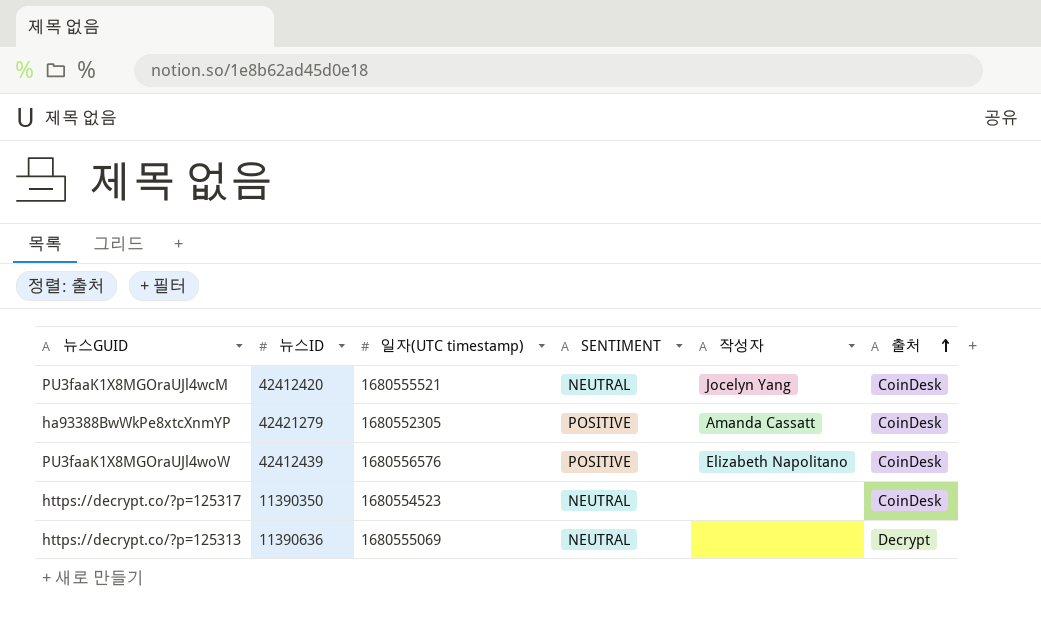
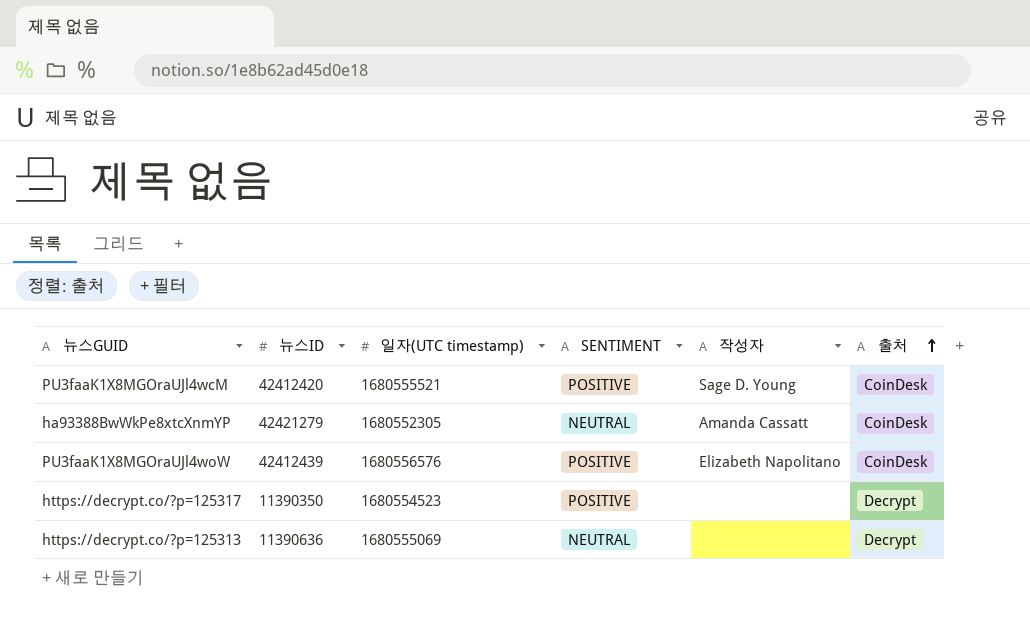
PU3faaK1X8MGOraUJl4wcM | SENTIMENT: NEUTRAL -> POSITIVE
PU3faaK1X8MGOraUJl4wcM | 작성자: Jocelyn Yang -> Sage D. Young
ha93388BwWkPe8xtcXnmYP | SENTIMENT: POSITIVE -> NEUTRAL
https://decrypt.co/?p=125317 | SENTIMENT: NEUTRAL -> POSITIVE
https://decrypt.co/?p=125317 | 출처: CoinDesk -> Decrypt

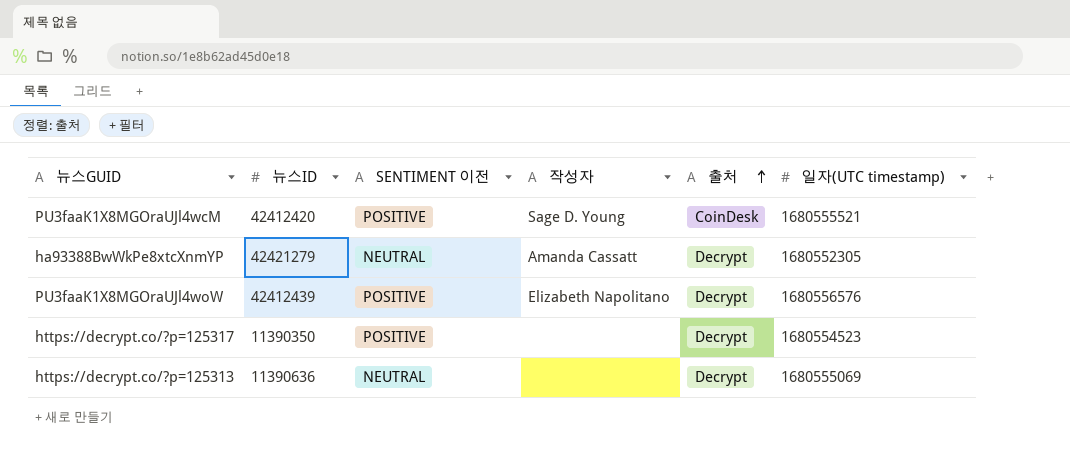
column name: SENTIMENT -> SENTIMENT 이전
column 일자(UTC timestamp) | position: 3 -> 6
ha93388BwWkPe8xtcXnmYP | 출처: CoinDesk -> Decrypt
PU3faaK1X8MGOraUJl4woW | 출처: CoinDesk -> Decrypt

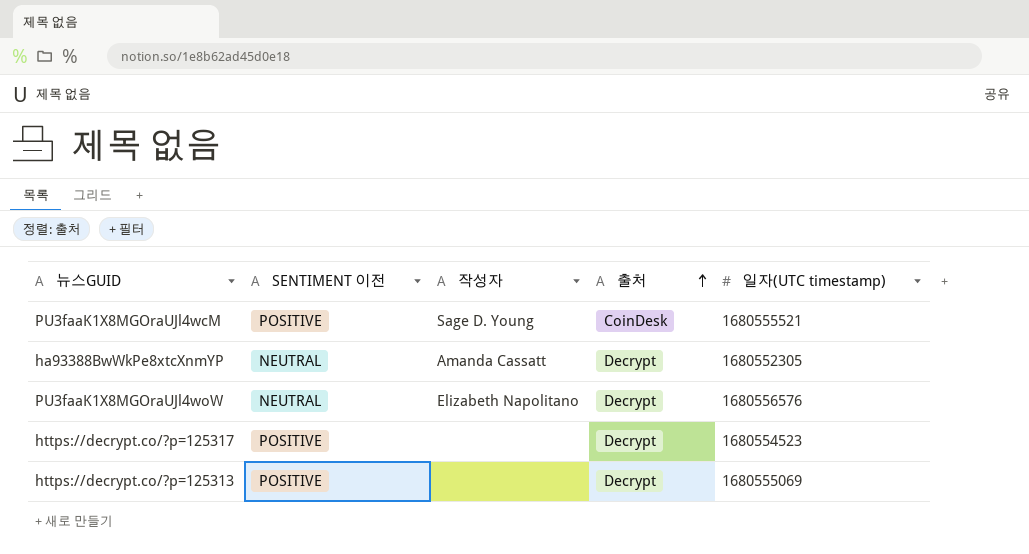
column 뉴스ID | position: 2 -> none
PU3faaK1X8MGOraUJl4woW | SENTIMENT 이전: POSITIVE -> NEUTRAL
https://decrypt.co/?p=125313 | SENTIMENT 이전: NEUTRAL -> POSITIVE

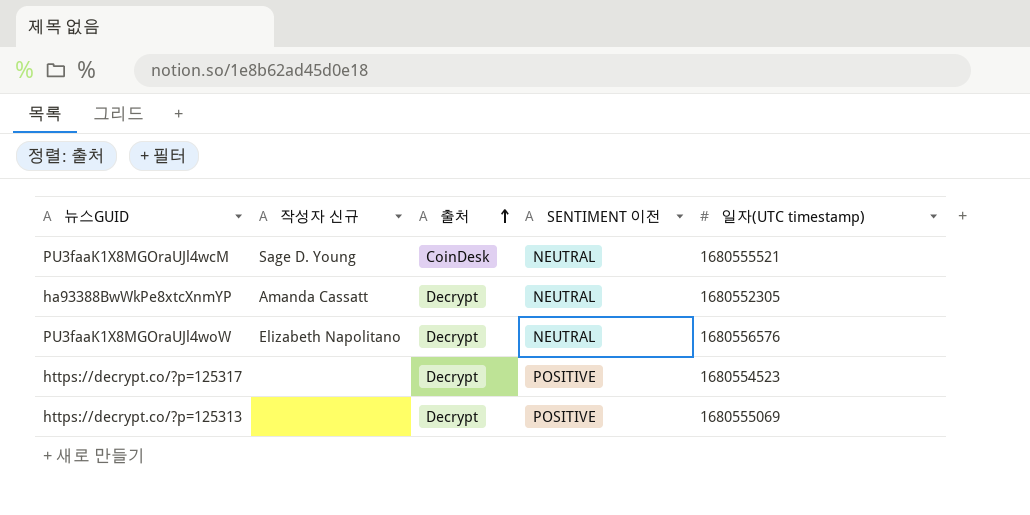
column name: 작성자 -> 작성자 신규
column SENTIMENT 이전 | position: 2 -> 4
PU3faaK1X8MGOraUJl4wcM | SENTIMENT 이전: POSITIVE -> NEUTRAL

